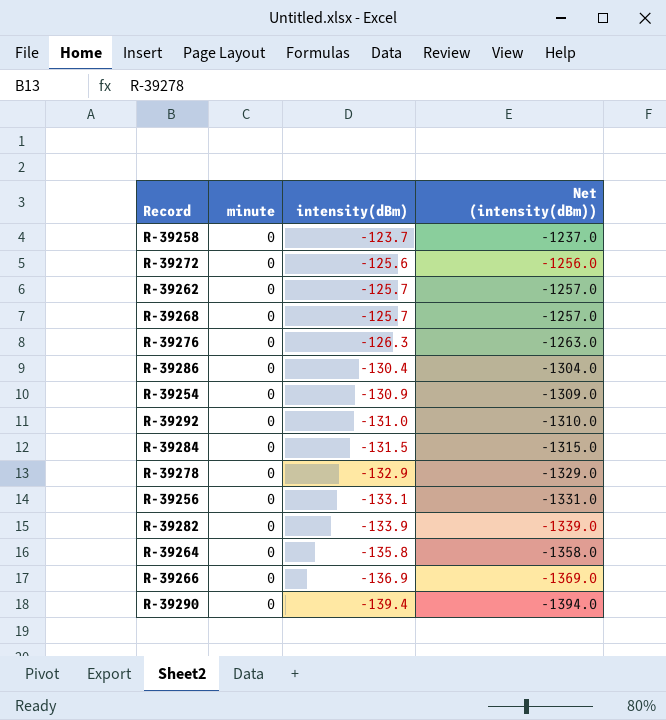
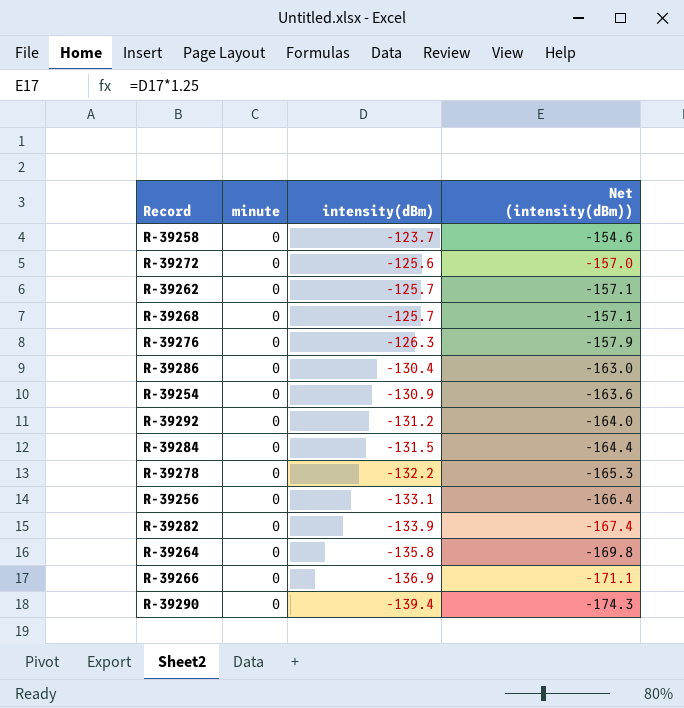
column Net (intensity(dBm)) | formula: [intensity(dBm)] * 10 -> [intensity(dBm)] * 1.25
R-39292 | intensity(dBm): -131.0 -> -131.2
R-39278 | intensity(dBm): -132.9 -> -132.2

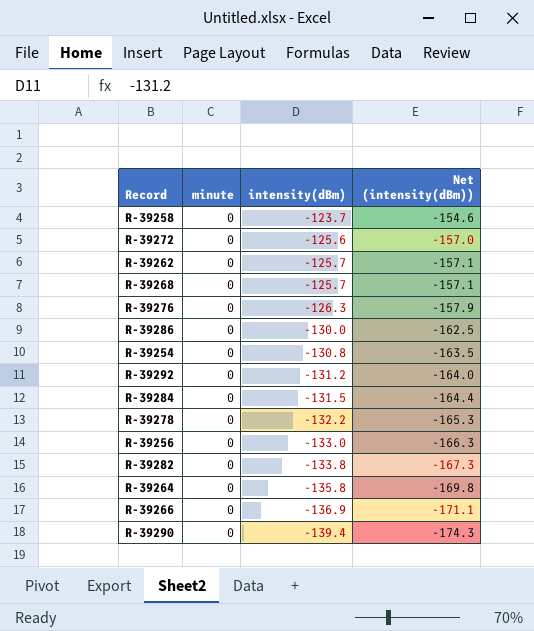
R-39286 | intensity(dBm): -130.4 -> -130.0
R-39286 | Net (intensity(dBm)): -163.0 -> -162.5
R-39254 | intensity(dBm): -130.9 -> -130.8
R-39254 | Net (intensity(dBm)): -163.6 -> -163.5
R-39256 | intensity(dBm): -133.1 -> -133.0
R-39256 | Net (intensity(dBm)): -166.4 -> -166.3
R-39282 | intensity(dBm): -133.9 -> -133.8
R-39282 | Net (intensity(dBm)): -167.4 -> -167.3

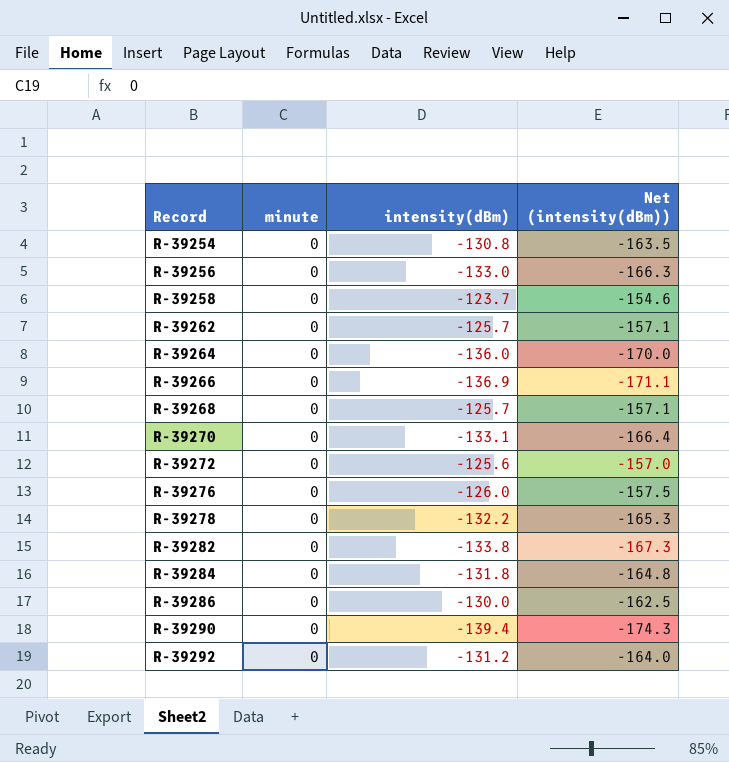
row order: intensity(dBm) descending -> Record ascending
R-39264 | intensity(dBm): -135.8 -> -136.0
R-39264 | Net (intensity(dBm)): -169.8 -> -170.0
row R-39270: none -> 0 | -133.1 | -166.4
R-39276 | intensity(dBm): -126.3 -> -126.0
R-39276 | Net (intensity(dBm)): -157.9 -> -157.5
R-39284 | intensity(dBm): -131.5 -> -131.8
R-39284 | Net (intensity(dBm)): -164.4 -> -164.8

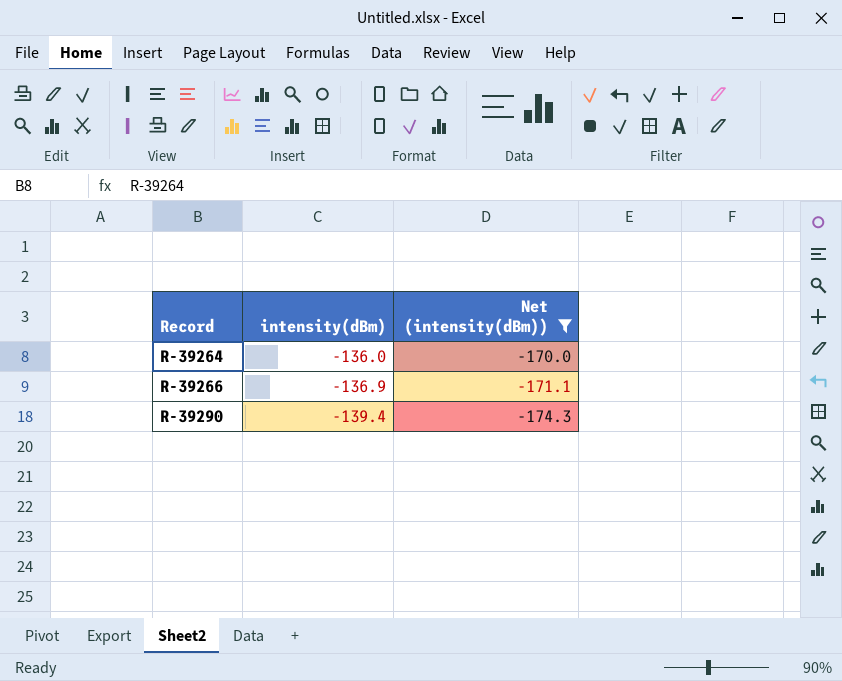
filter: none -> Net (intensity(dBm)) <= -170.0
column minute | position: 2 -> none

